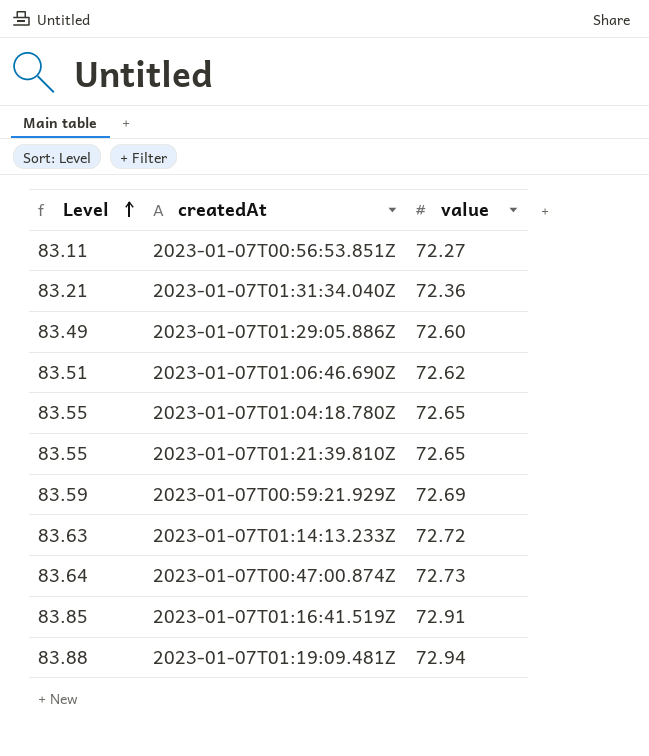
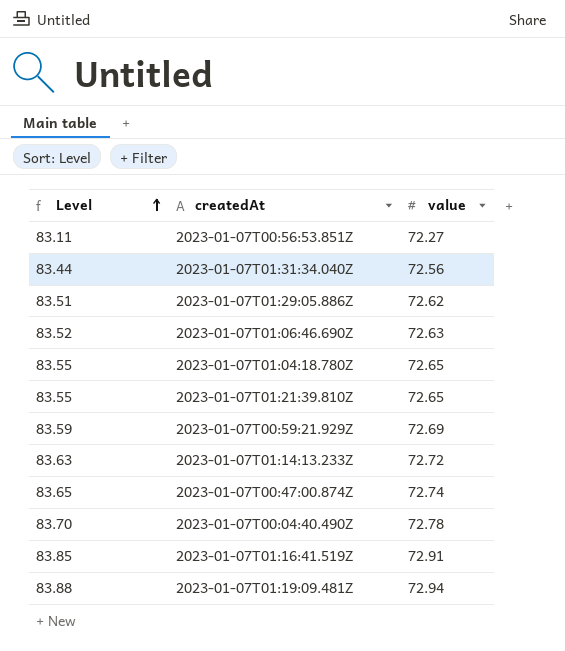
2023-01-07T01:31:34.040Z | Level: 83.21 -> 83.44
2023-01-07T01:31:34.040Z | value: 72.36 -> 72.56
2023-01-07T01:29:05.886Z | Level: 83.49 -> 83.51
2023-01-07T01:29:05.886Z | value: 72.60 -> 72.62
2023-01-07T01:06:46.690Z | Level: 83.51 -> 83.52
2023-01-07T01:06:46.690Z | value: 72.62 -> 72.63
2023-01-07T00:47:00.874Z | Level: 83.64 -> 83.65
2023-01-07T00:47:00.874Z | value: 72.73 -> 72.74
row 2023-01-07T00:04:40.490Z: none -> 83.70 | 72.78

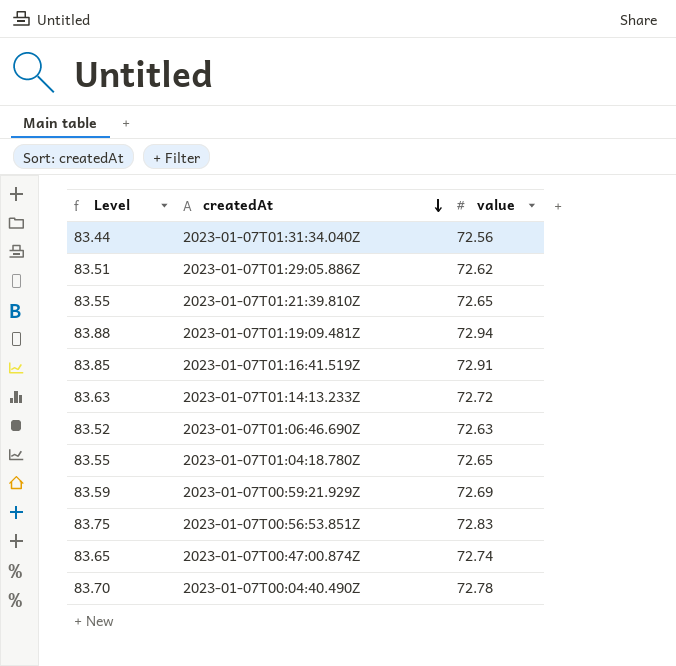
row order: Level ascending -> createdAt descending
2023-01-07T00:56:53.851Z | Level: 83.11 -> 83.75
2023-01-07T00:56:53.851Z | value: 72.27 -> 72.83

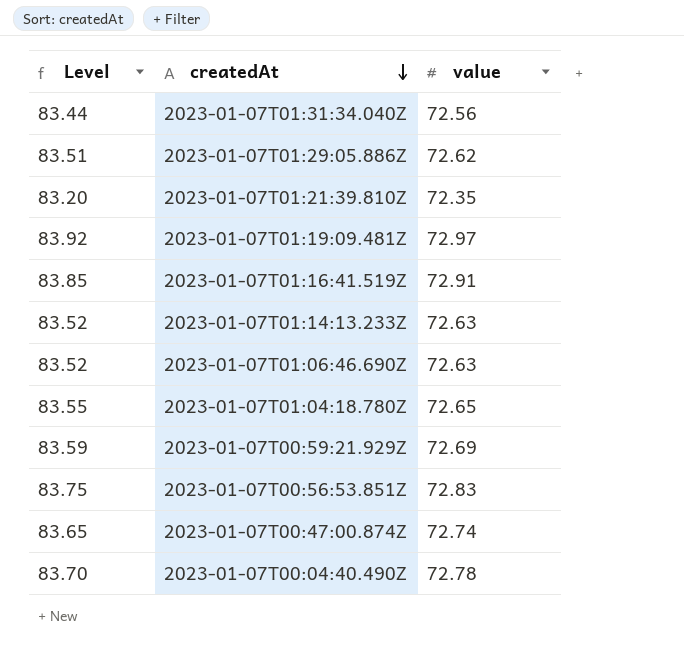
2023-01-07T01:21:39.810Z | Level: 83.55 -> 83.20
2023-01-07T01:21:39.810Z | value: 72.65 -> 72.35
2023-01-07T01:19:09.481Z | Level: 83.88 -> 83.92
2023-01-07T01:19:09.481Z | value: 72.94 -> 72.97
2023-01-07T01:14:13.233Z | Level: 83.63 -> 83.52
2023-01-07T01:14:13.233Z | value: 72.72 -> 72.63

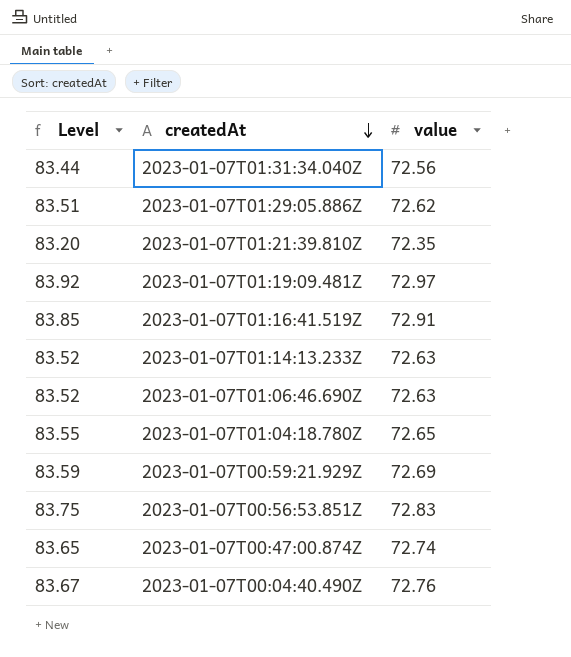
2023-01-07T00:04:40.490Z | Level: 83.70 -> 83.67
2023-01-07T00:04:40.490Z | value: 72.78 -> 72.76

